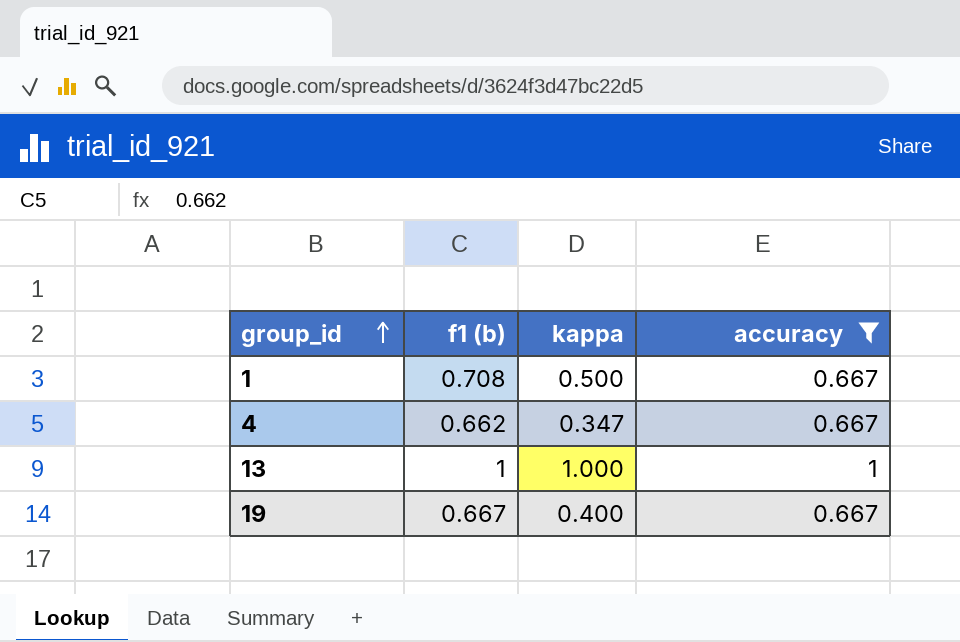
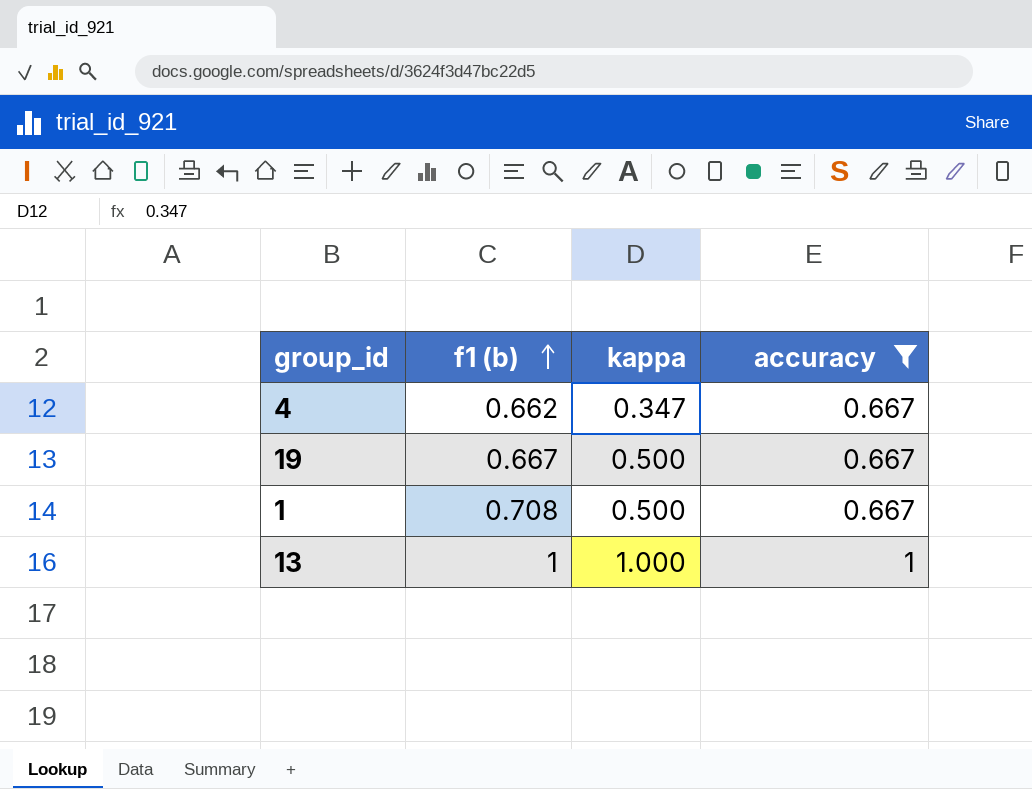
row order: group_id ascending -> f1 (b) ascending
19 | kappa: 0.400 -> 0.500

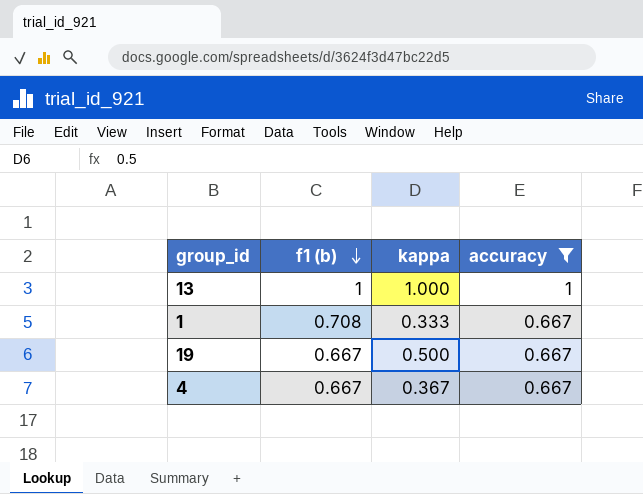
row order: f1 (b) ascending -> f1 (b) descending
1 | kappa: 0.500 -> 0.333
4 | f1 (b): 0.662 -> 0.667
4 | kappa: 0.347 -> 0.367

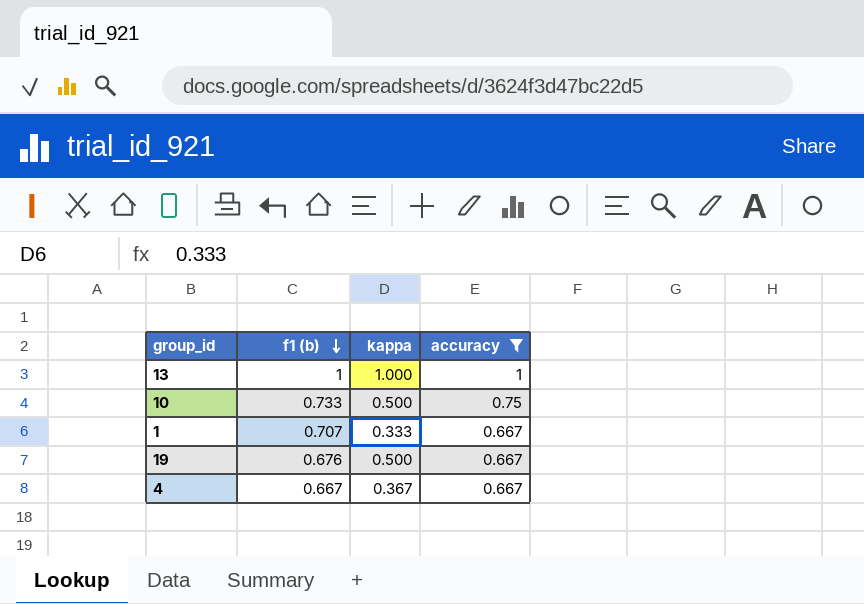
row 10: none -> 0.733 | 0.500 | 0.75
1 | f1 (b): 0.708 -> 0.707
19 | f1 (b): 0.667 -> 0.676

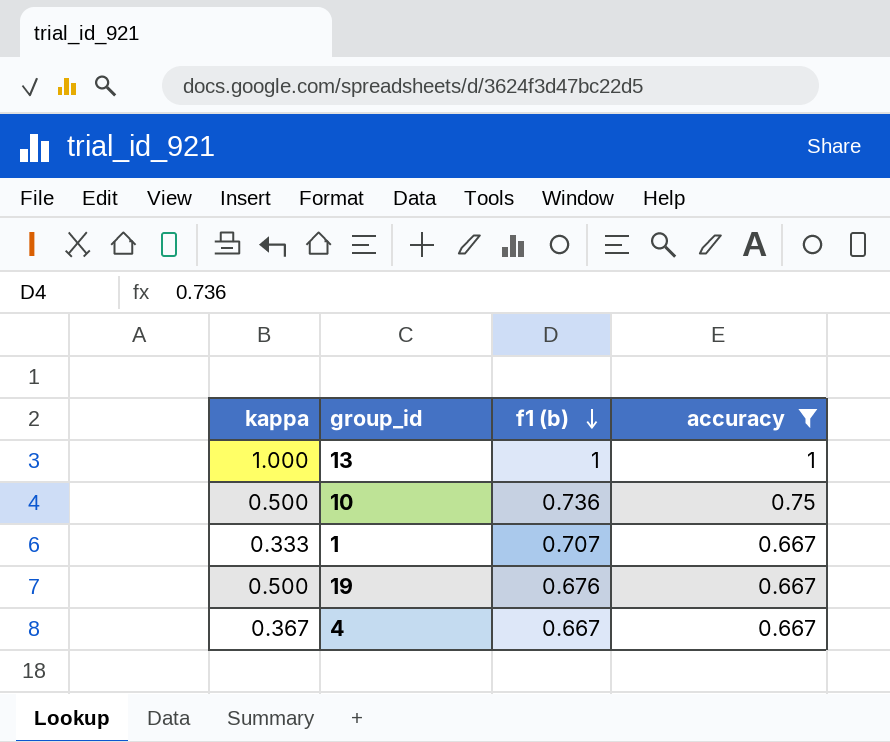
column kappa | position: 3 -> 1
10 | f1 (b): 0.733 -> 0.736

